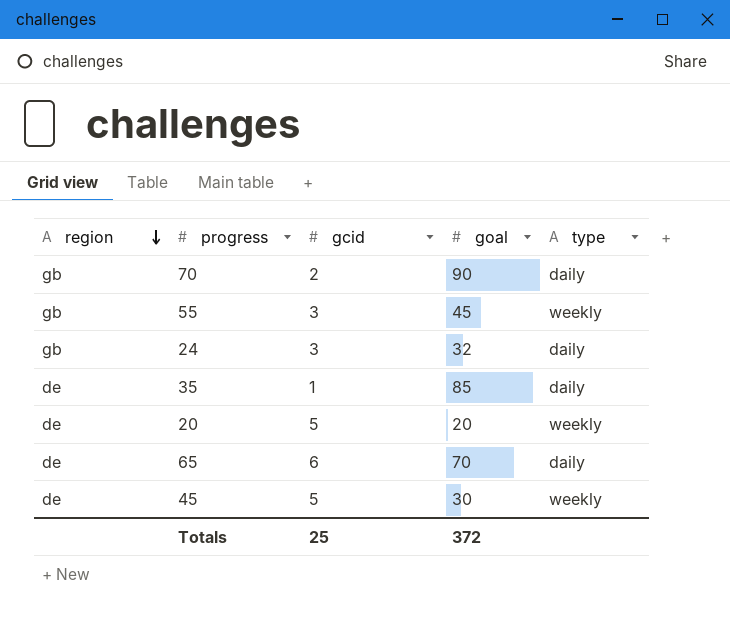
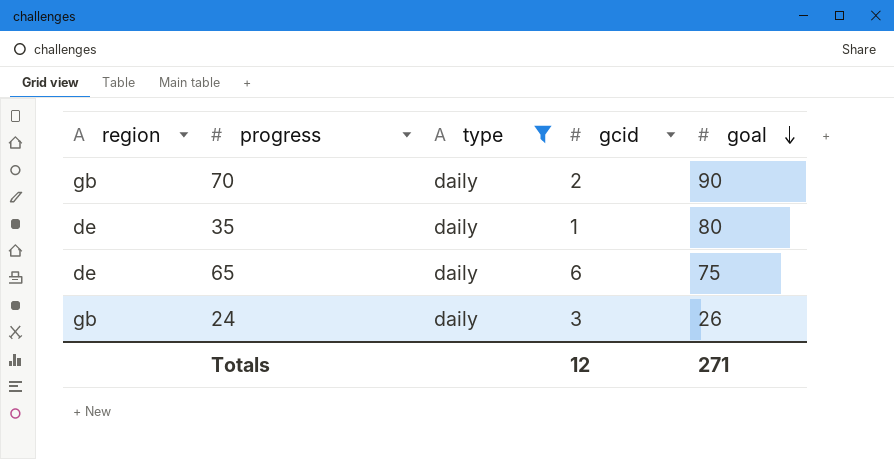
filter: none -> type = daily
row order: region descending -> goal descending
column type | position: 5 -> 3
35 | goal: 85 -> 80
65 | goal: 70 -> 75
24 | goal: 32 -> 26
Totals | gcid: 25 -> 12
Totals | goal: 372 -> 271

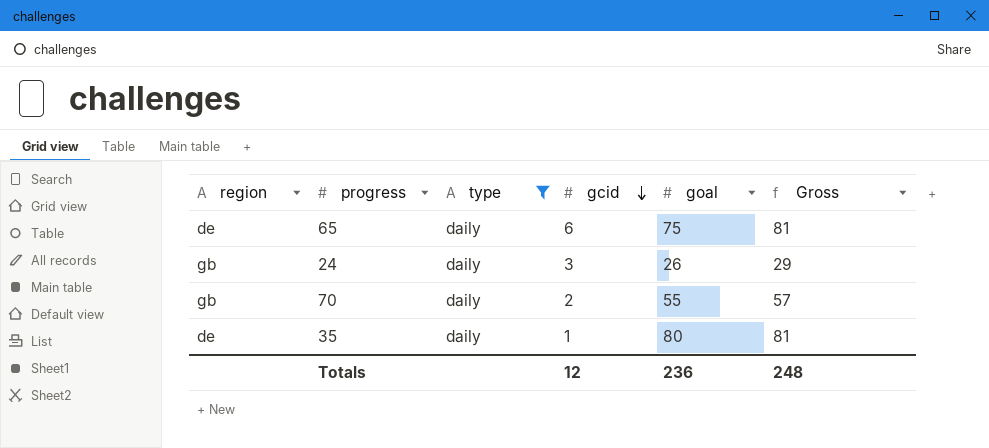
row order: goal descending -> gcid descending
column Gross | formula: none -> [gcid] + [goal]
70 | goal: 90 -> 55
Totals | goal: 271 -> 236

